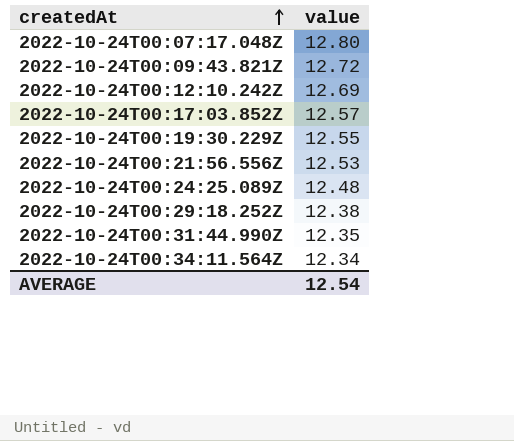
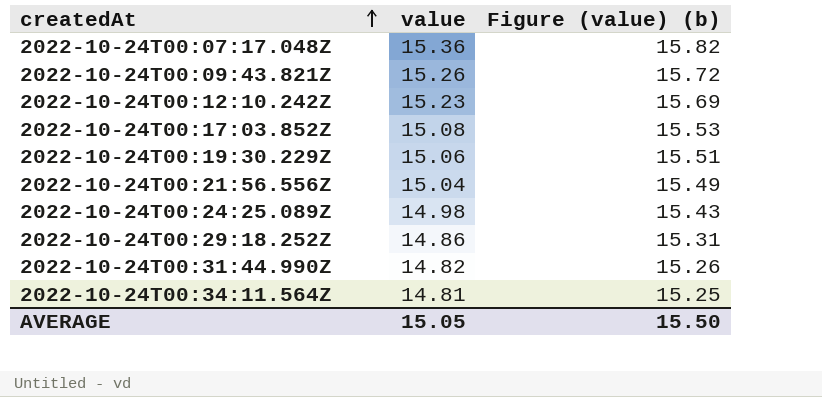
column Figure (value) (b) | formula: none -> [value] * 1.03
2022-10-24T00:07:17.048Z | value: 12.80 -> 15.36
2022-10-24T00:09:43.821Z | value: 12.72 -> 15.26
2022-10-24T00:12:10.242Z | value: 12.69 -> 15.23
2022-10-24T00:17:03.852Z | value: 12.57 -> 15.08
2022-10-24T00:19:30.229Z | value: 12.55 -> 15.06
2022-10-24T00:21:56.556Z | value: 12.53 -> 15.04
2022-10-24T00:24:25.089Z | value: 12.48 -> 14.98
2022-10-24T00:29:18.252Z | value: 12.38 -> 14.86
2022-10-24T00:31:44.990Z | value: 12.35 -> 14.82
2022-10-24T00:34:11.564Z | value: 12.34 -> 14.81
AVERAGE | value: 12.54 -> 15.05

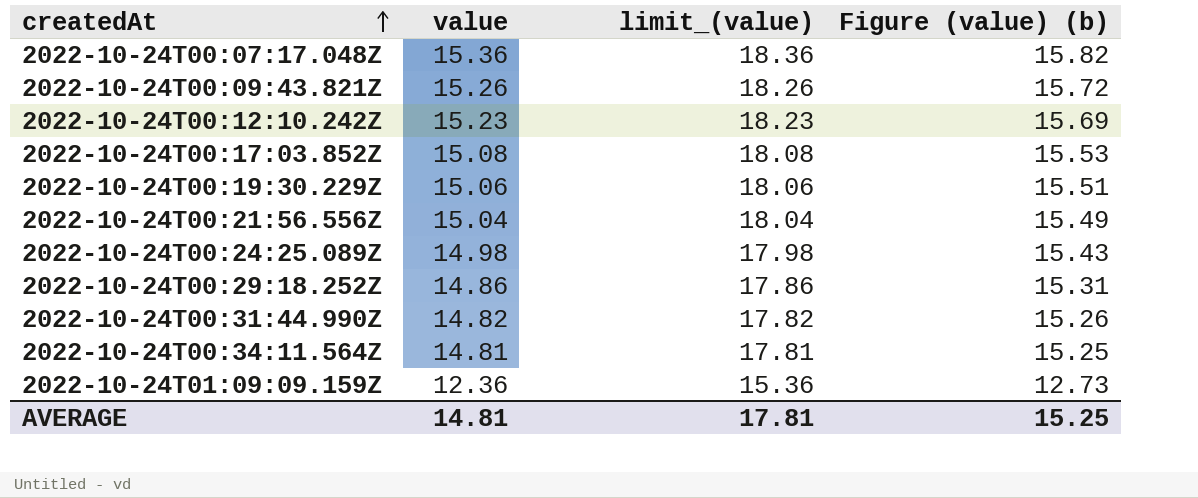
column limit_(value) | formula: none -> [value] + 3
row 2022-10-24T01:09:09.159Z: none -> 12.36 | 15.36 | 12.73
AVERAGE | value: 15.05 -> 14.81
AVERAGE | Figure (value) (b): 15.50 -> 15.25

